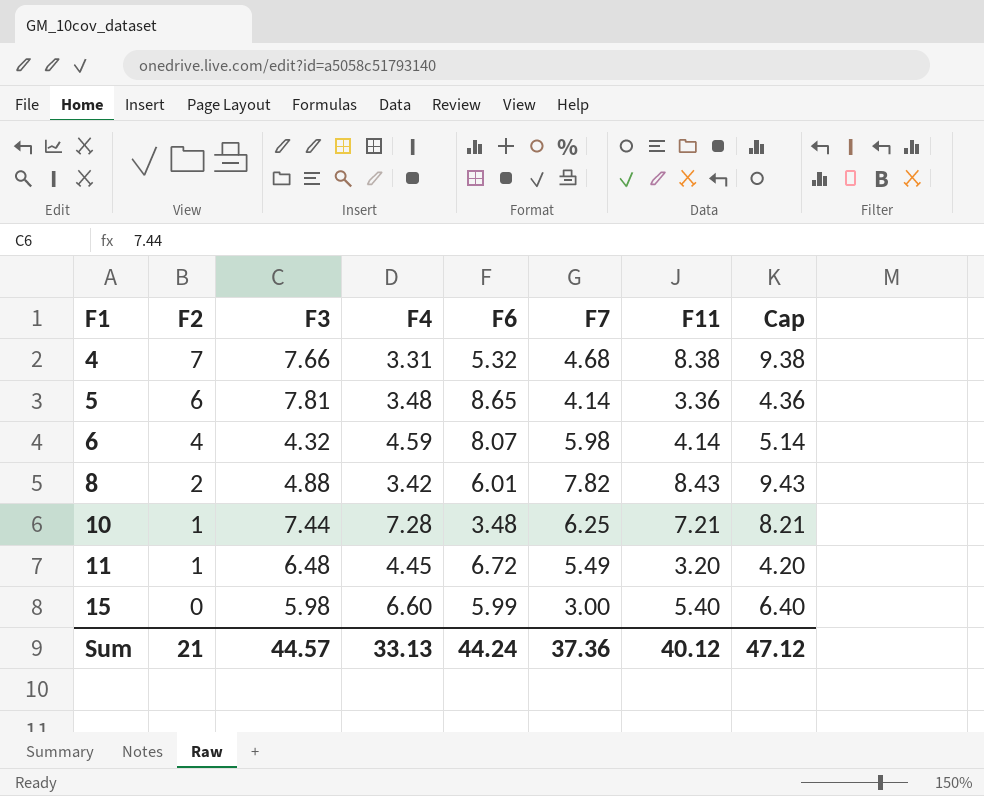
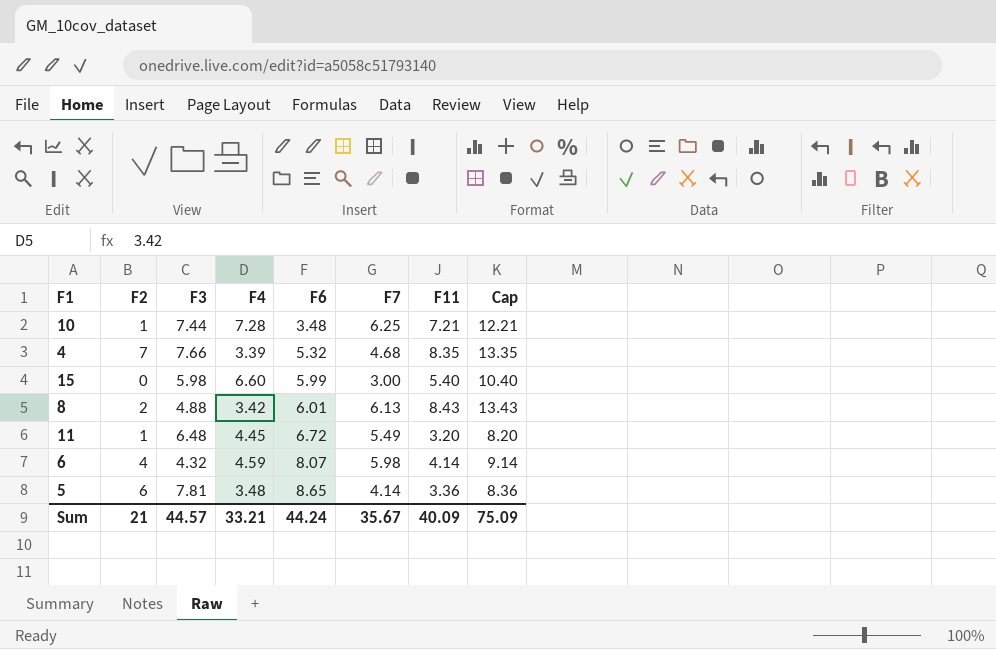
row order: F1 ascending -> F6 ascending
column Cap | formula: [F11] + 1 -> [F11] + 5
4 | F4: 3.31 -> 3.39
4 | F11: 8.38 -> 8.35
8 | F7: 7.82 -> 6.13
Sum | F4: 33.13 -> 33.21
Sum | F7: 37.36 -> 35.67
Sum | F11: 40.12 -> 40.09
Sum | Cap: 47.12 -> 75.09

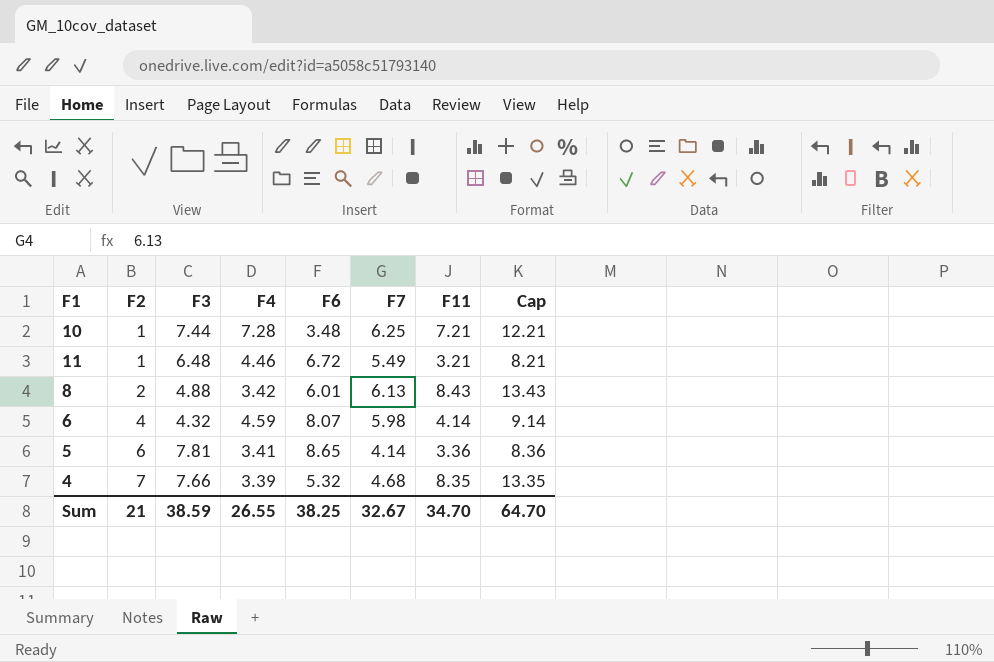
row order: F6 ascending -> F2 ascending
row 15: 0 | 5.98 | 6.60 | 5.99 | 3.00 | 5.40 | 10.40 -> none
11 | F4: 4.45 -> 4.46
11 | F11: 3.20 -> 3.21
11 | Cap: 8.20 -> 8.21
5 | F4: 3.48 -> 3.41
Sum | F3: 44.57 -> 38.59
Sum | F4: 33.21 -> 26.55
Sum | F6: 44.24 -> 38.25
Sum | F7: 35.67 -> 32.67
Sum | F11: 40.09 -> 34.70
Sum | Cap: 75.09 -> 64.70

